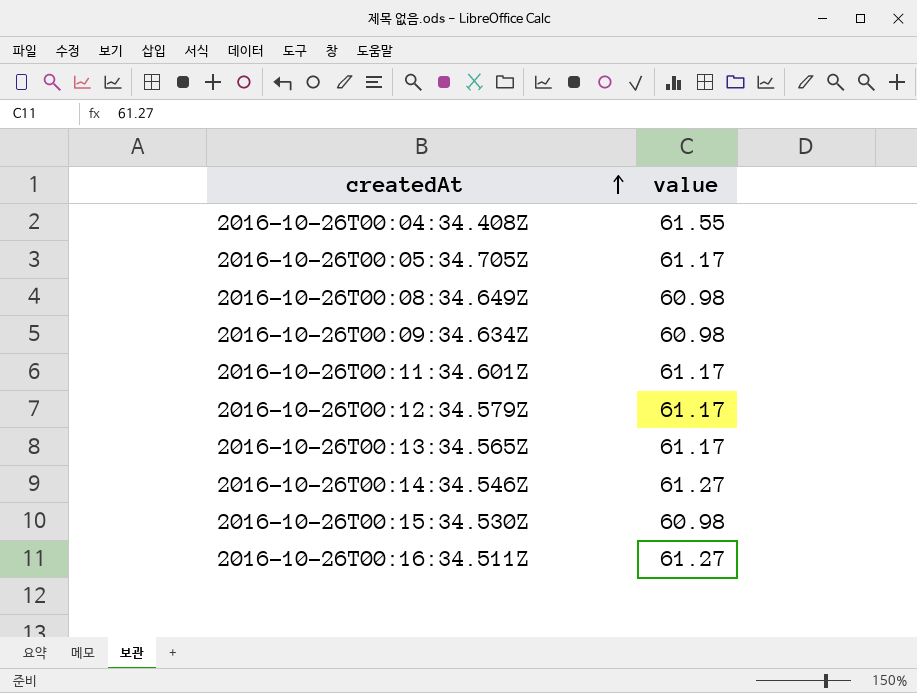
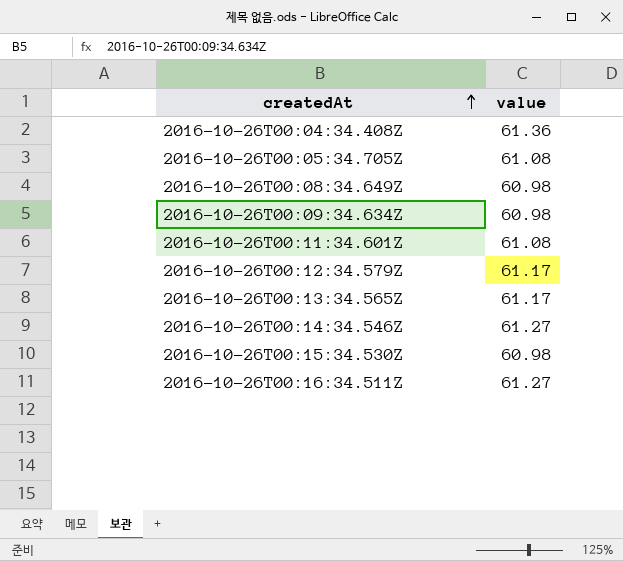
2016-10-26T00:04:34.408Z | value: 61.55 -> 61.36
2016-10-26T00:05:34.705Z | value: 61.17 -> 61.08
2016-10-26T00:11:34.601Z | value: 61.17 -> 61.08

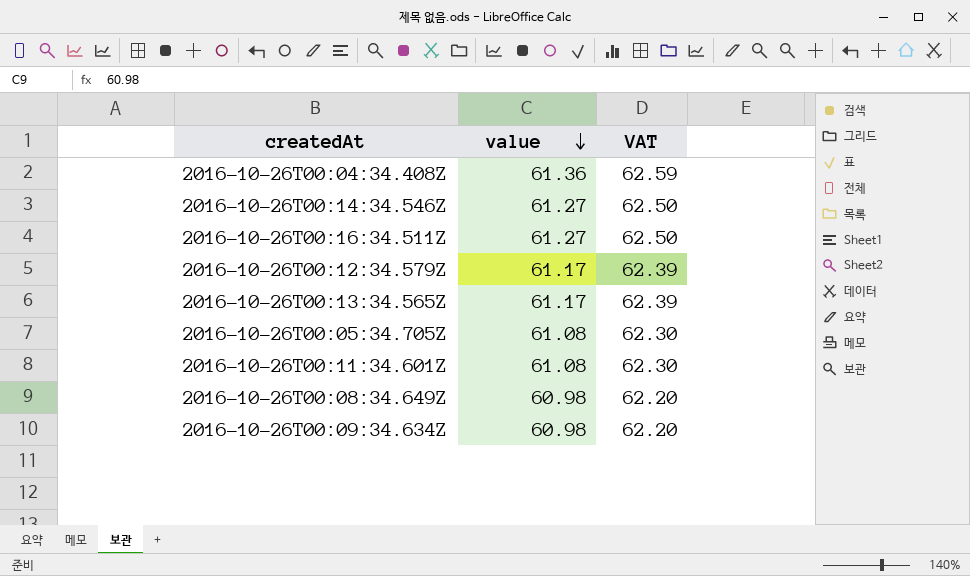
row order: createdAt ascending -> value descending
column VAT | formula: none -> [value] * 1.02
row 2016-10-26T00:15:34.530Z: 60.98 -> none

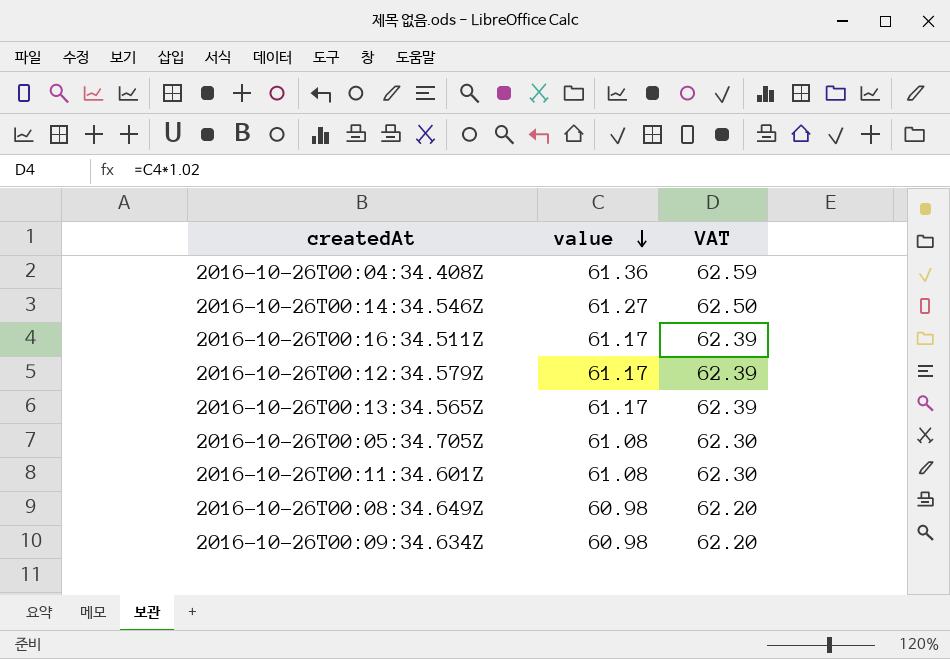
2016-10-26T00:16:34.511Z | value: 61.27 -> 61.17
2016-10-26T00:16:34.511Z | VAT: 62.50 -> 62.39

